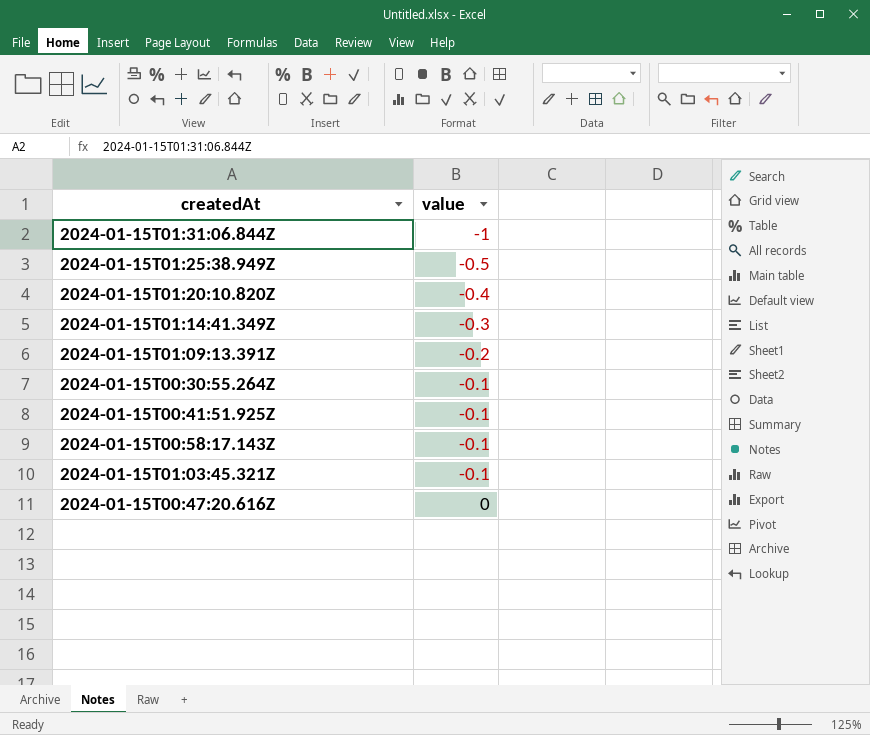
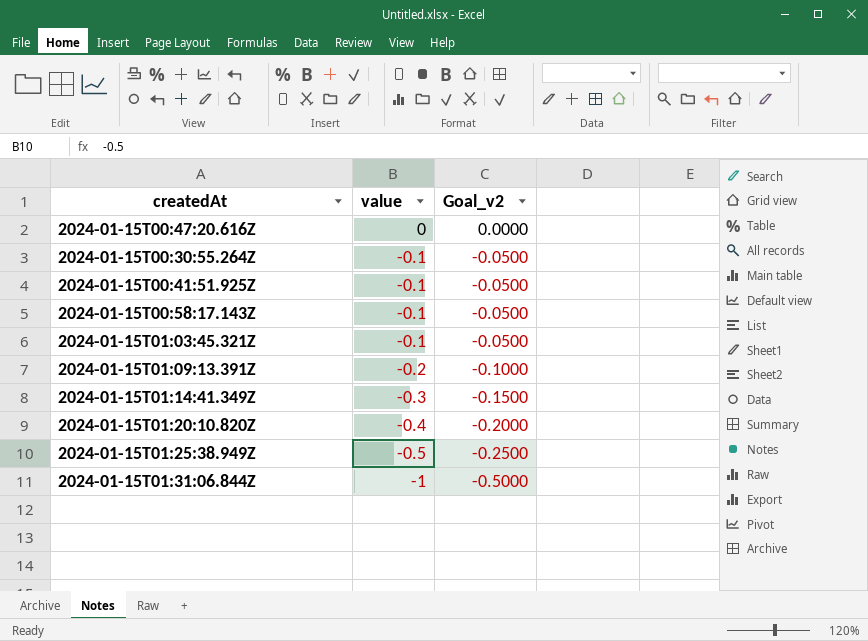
row order: value ascending -> value descending
column Goal_v2 | formula: none -> [value] * 0.5

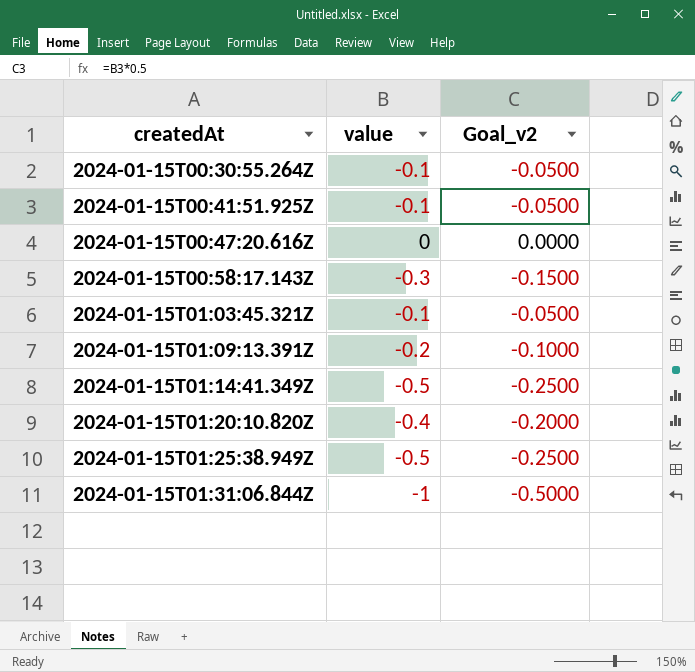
row order: value descending -> createdAt ascending
2024-01-15T00:58:17.143Z | value: -0.1 -> -0.3
2024-01-15T00:58:17.143Z | Goal_v2: -0.0500 -> -0.1500
2024-01-15T01:14:41.349Z | value: -0.3 -> -0.5
2024-01-15T01:14:41.349Z | Goal_v2: -0.1500 -> -0.2500

